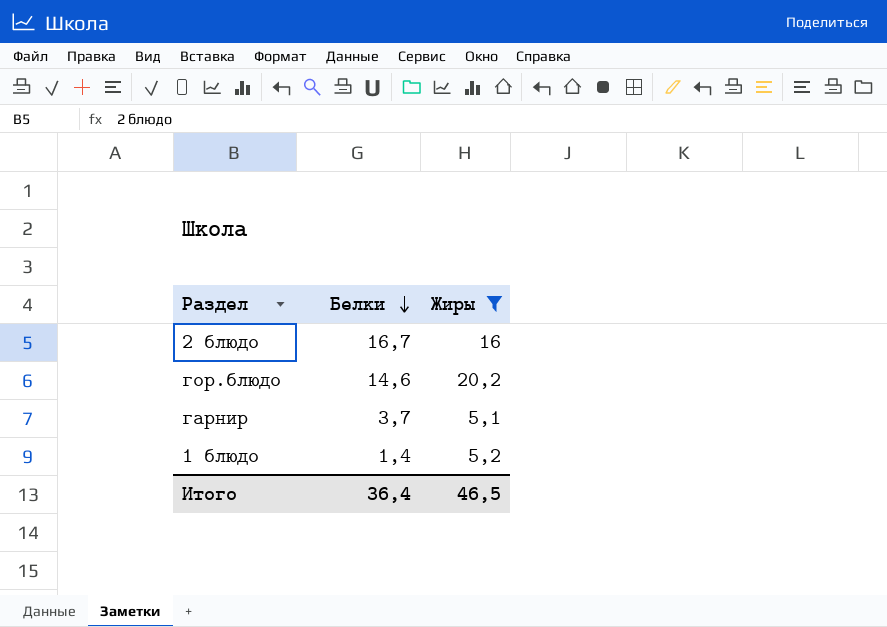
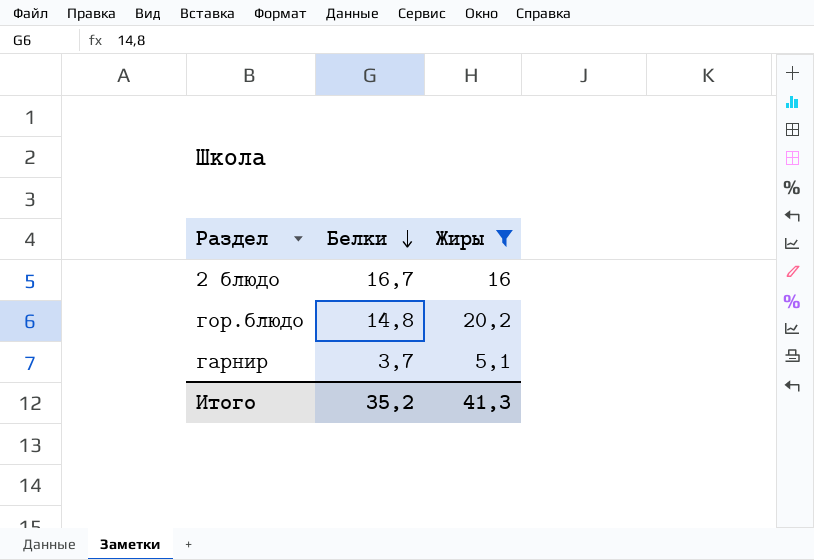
row 1 блюдо: 1,4 | 5,2 -> none
гор.блюдо | Белки: 14,6 -> 14,8
Итого | Белки: 36,4 -> 35,2
Итого | Жиры: 46,5 -> 41,3

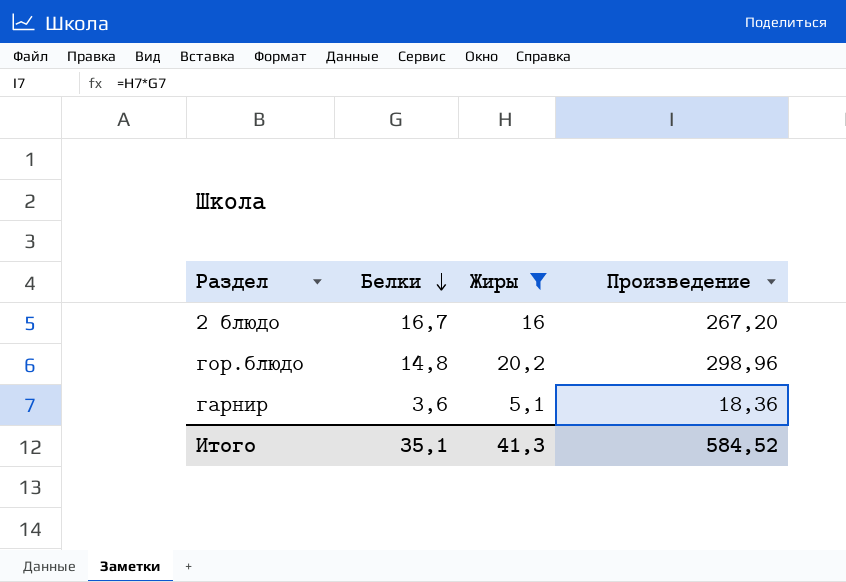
column Произведение | formula: none -> [Белки] * [Жиры]
гарнир | Белки: 3,7 -> 3,6
Итого | Белки: 35,2 -> 35,1

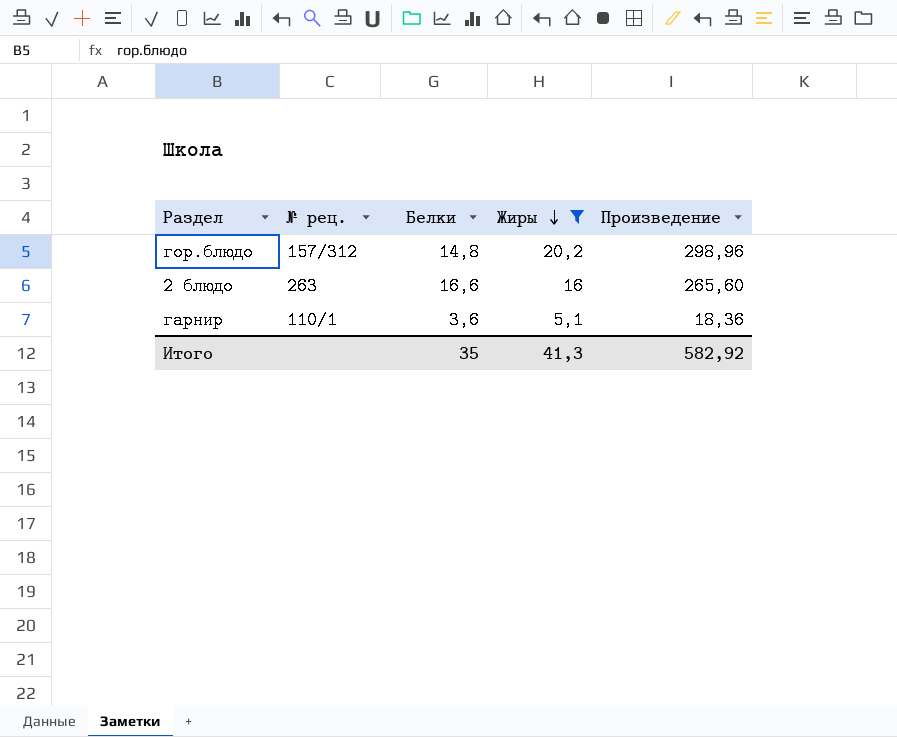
row order: Белки descending -> Жиры descending
column № рец. | position: none -> 2
2 блюдо | Белки: 16,7 -> 16,6
2 блюдо | Произведение: 267,20 -> 265,60
Итого | Белки: 35,1 -> 35
Итого | Произведение: 584,52 -> 582,92

